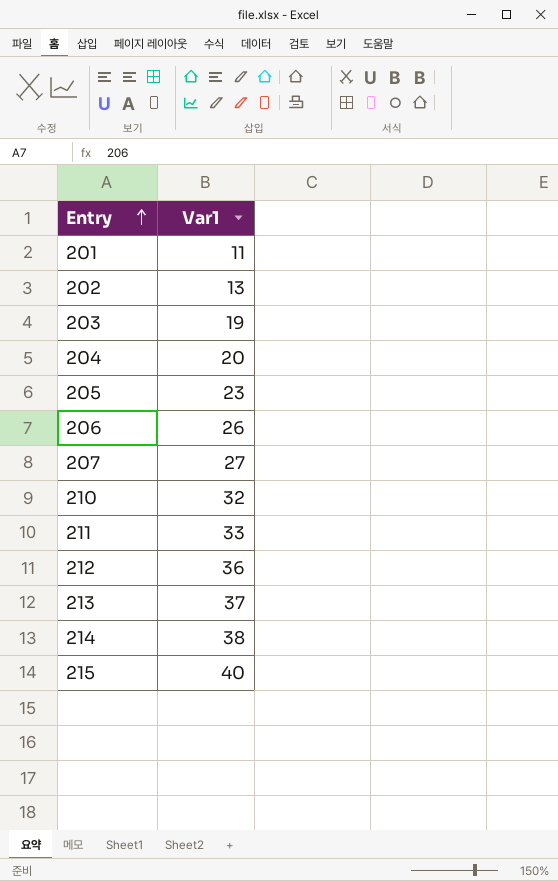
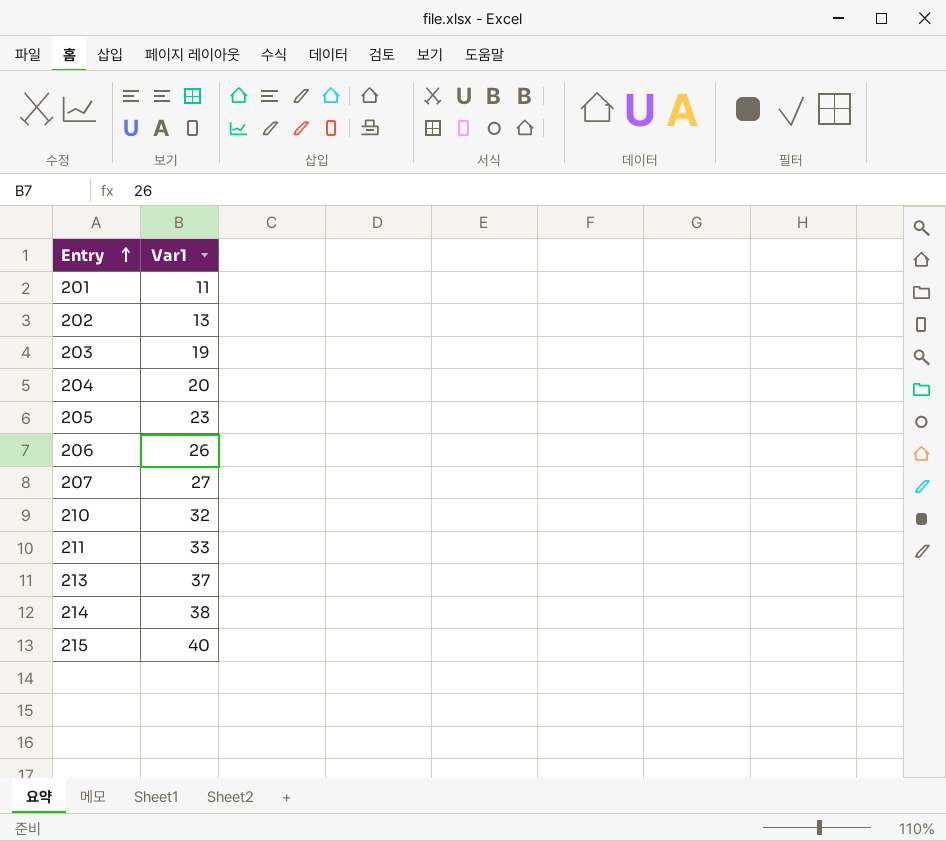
row 212: 36 -> none

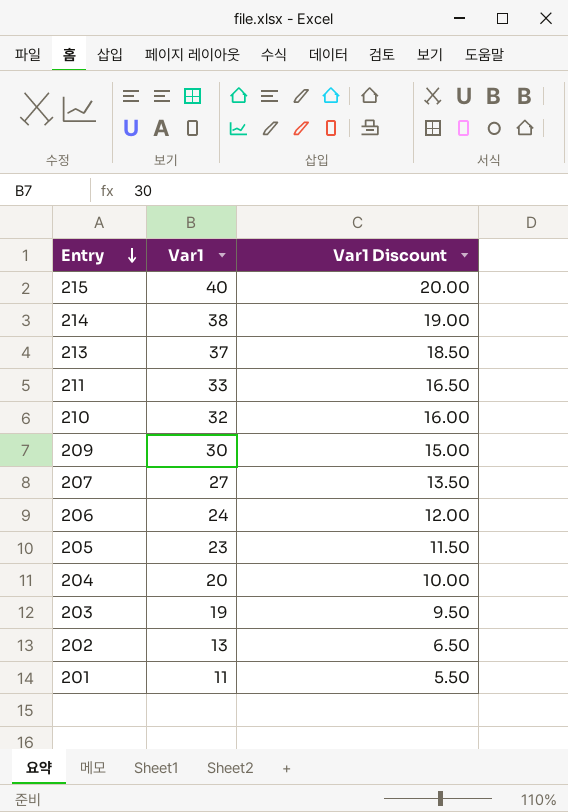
row order: Entry ascending -> Entry descending
column Var1 Discount | formula: none -> [Var1] * 0.5
row 209: none -> 30 | 15.00
206 | Var1: 26 -> 24

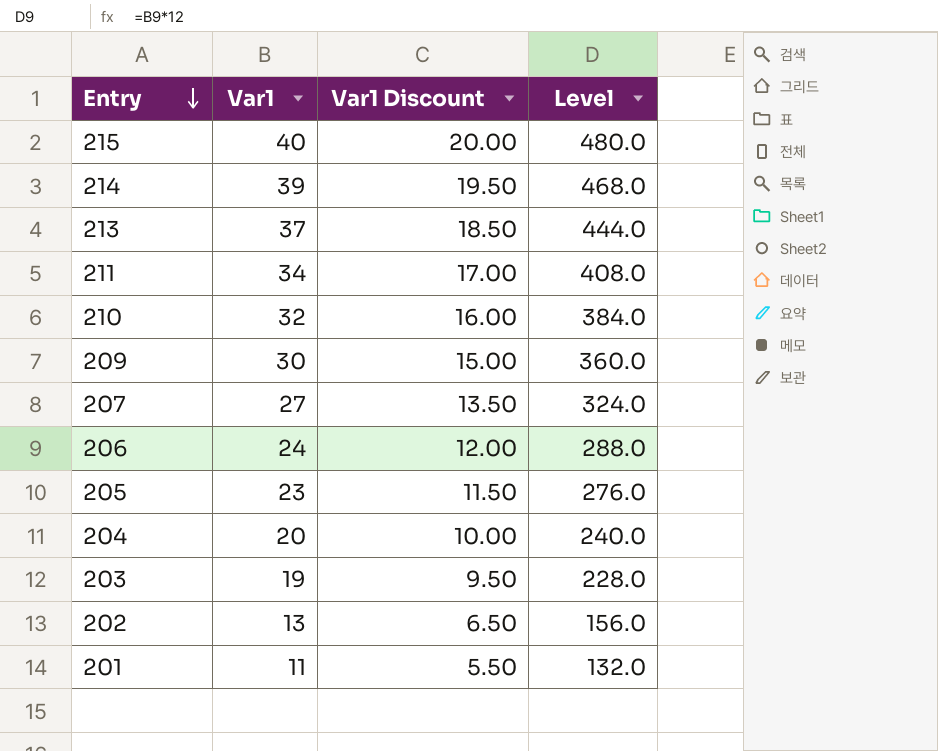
column Level | formula: none -> [Var1] * 12
214 | Var1: 38 -> 39
214 | Var1 Discount: 19.00 -> 19.50
211 | Var1: 33 -> 34
211 | Var1 Discount: 16.50 -> 17.00

